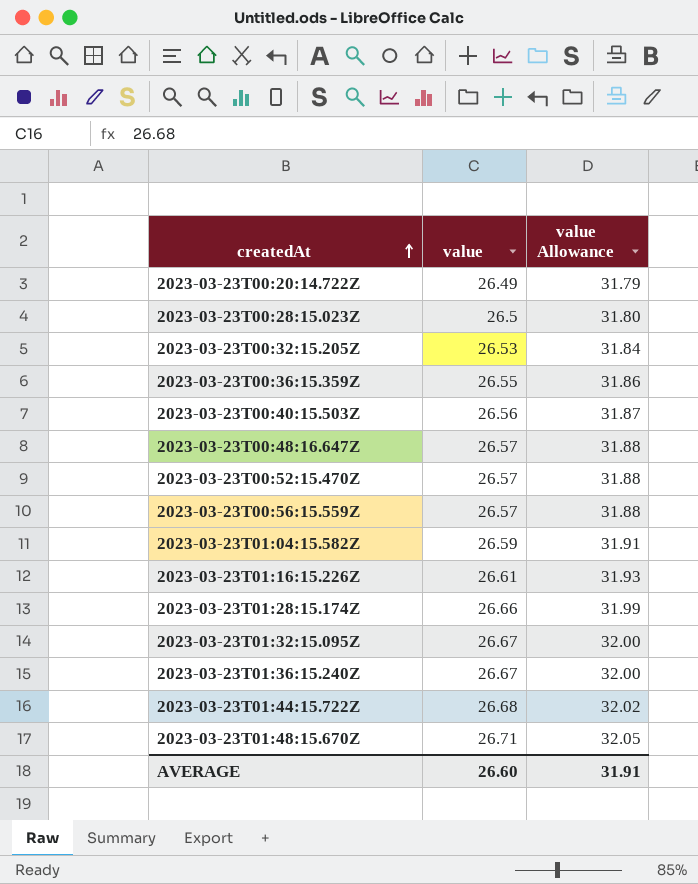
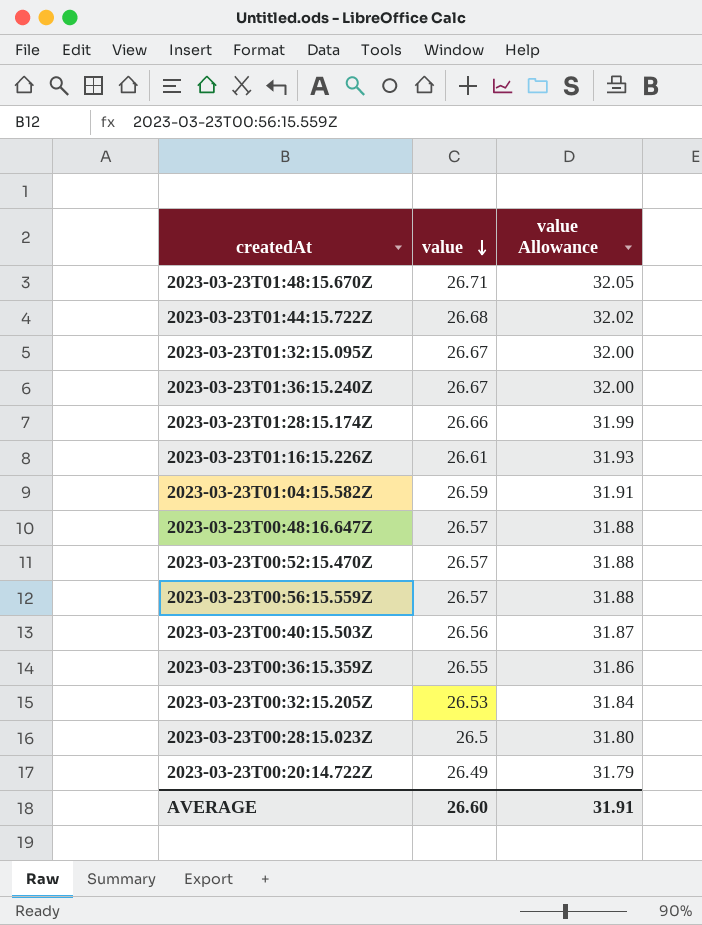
row order: createdAt ascending -> value descending

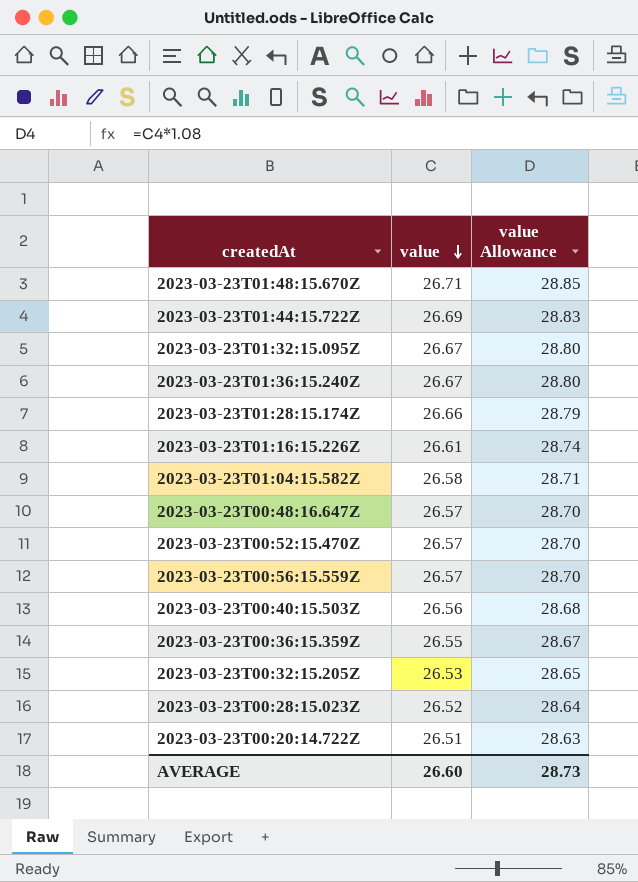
column value Allowance | formula: [value] * 1.2 -> [value] * 1.08
2023-03-23T01:44:15.722Z | value: 26.68 -> 26.69
2023-03-23T01:04:15.582Z | value: 26.59 -> 26.58
2023-03-23T00:28:15.023Z | value: 26.5 -> 26.52
2023-03-23T00:20:14.722Z | value: 26.49 -> 26.51
AVERAGE | value Allowance: 31.91 -> 28.73

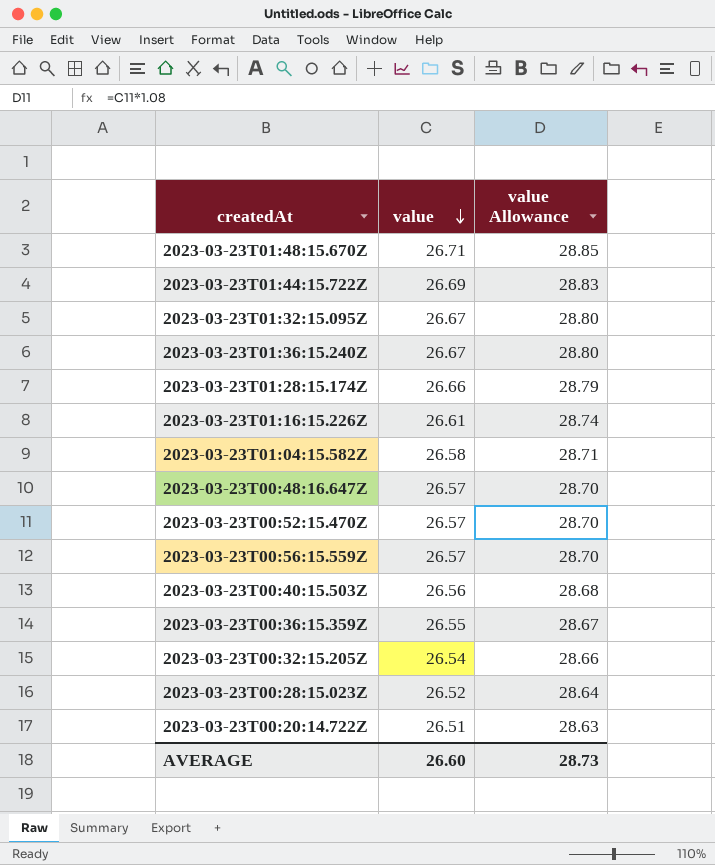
2023-03-23T00:32:15.205Z | value: 26.53 -> 26.54
2023-03-23T00:32:15.205Z | value Allowance: 28.65 -> 28.66

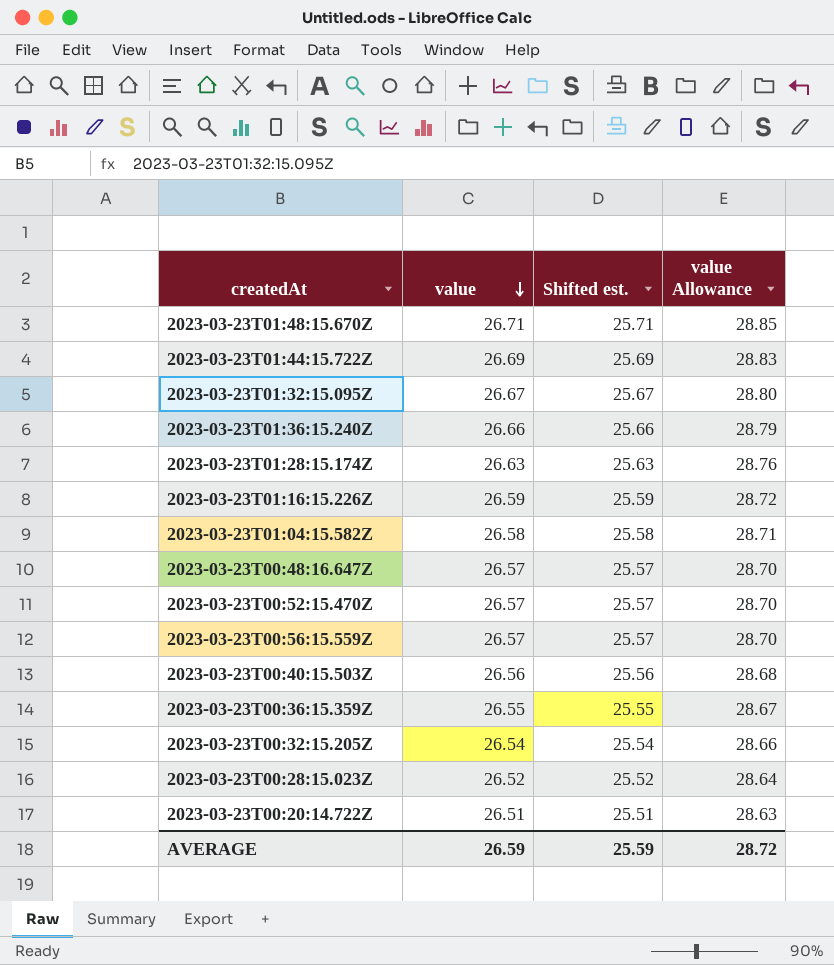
column Shifted est. | formula: none -> [value] - 1
2023-03-23T01:36:15.240Z | value: 26.67 -> 26.66
2023-03-23T01:36:15.240Z | value Allowance: 28.80 -> 28.79
2023-03-23T01:28:15.174Z | value: 26.66 -> 26.63
2023-03-23T01:28:15.174Z | value Allowance: 28.79 -> 28.76
2023-03-23T01:16:15.226Z | value: 26.61 -> 26.59
2023-03-23T01:16:15.226Z | value Allowance: 28.74 -> 28.72
AVERAGE | value: 26.60 -> 26.59
AVERAGE | value Allowance: 28.73 -> 28.72

